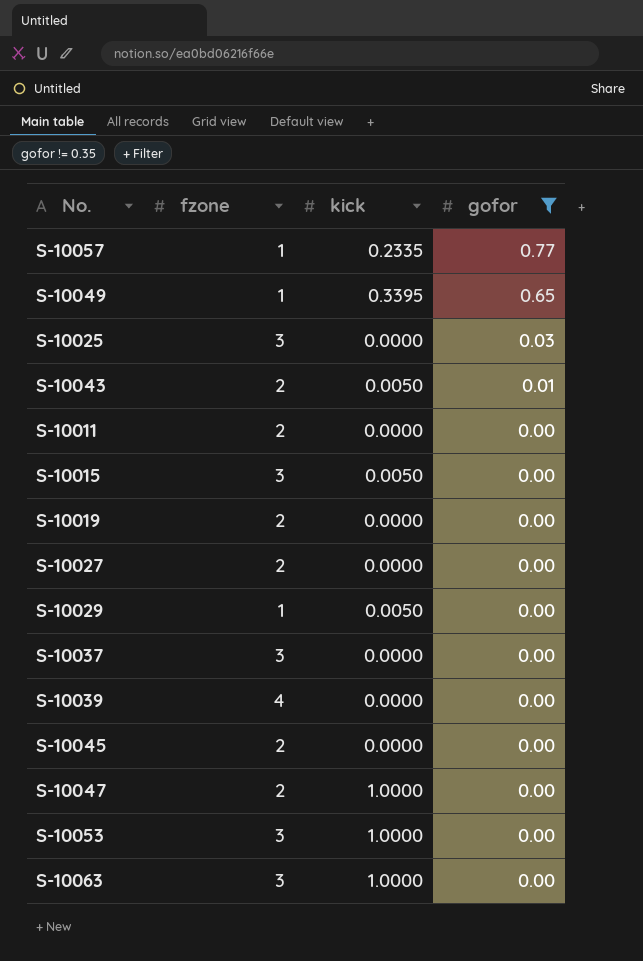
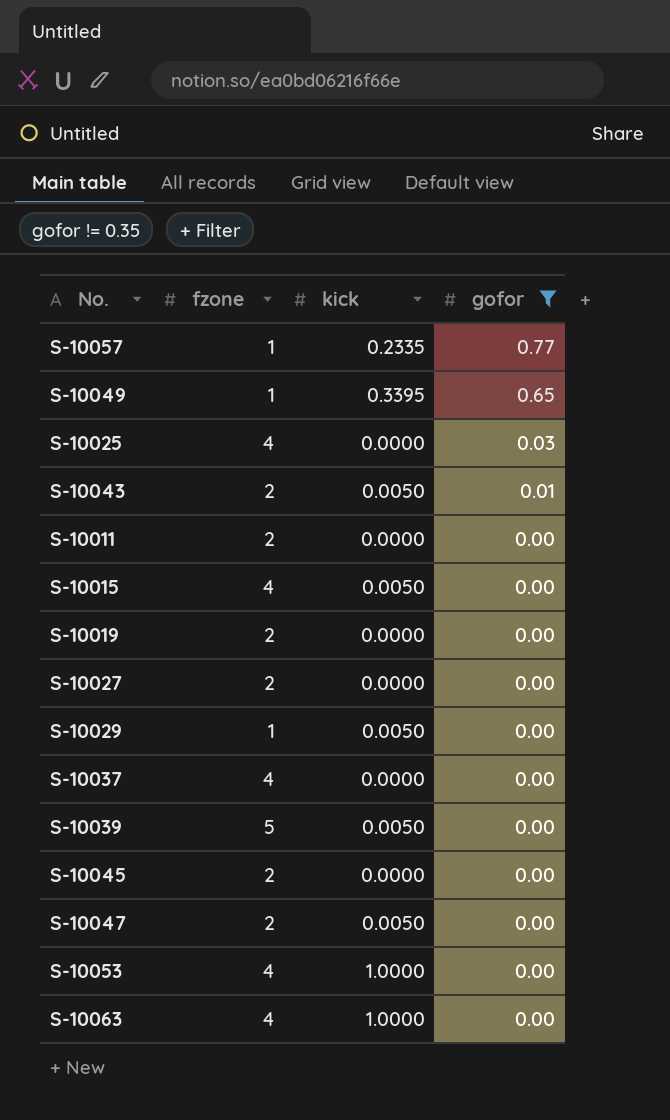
S-10025 | fzone: 3 -> 4
S-10015 | fzone: 3 -> 4
S-10037 | fzone: 3 -> 4
S-10039 | fzone: 4 -> 5
S-10039 | kick: 0.0000 -> 0.0050
S-10047 | kick: 1.0000 -> 0.0050
S-10053 | fzone: 3 -> 4
S-10063 | fzone: 3 -> 4

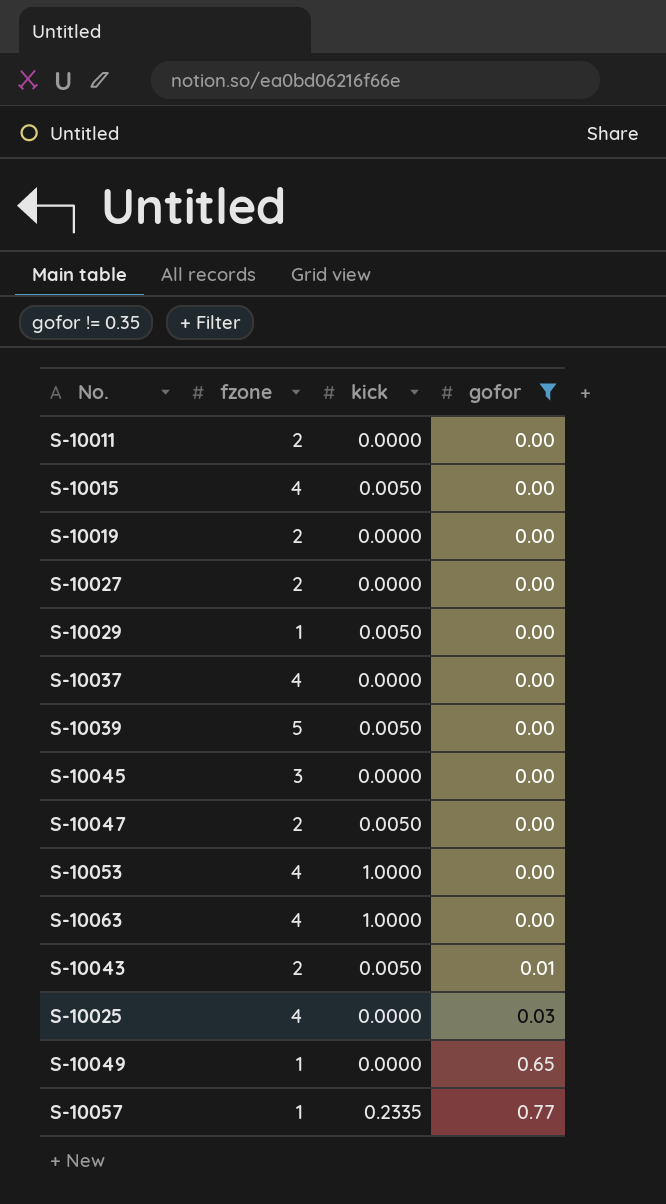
row order: gofor descending -> gofor ascending
S-10045 | fzone: 2 -> 3
S-10049 | kick: 0.3395 -> 0.0000

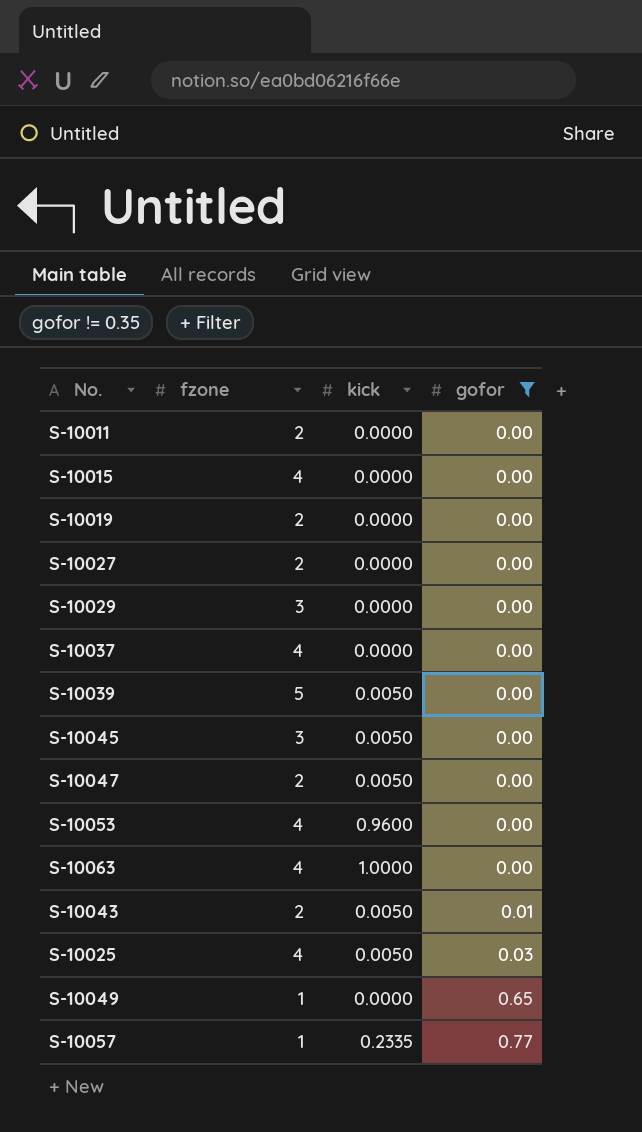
S-10015 | kick: 0.0050 -> 0.0000
S-10029 | fzone: 1 -> 3
S-10029 | kick: 0.0050 -> 0.0000
S-10045 | kick: 0.0000 -> 0.0050
S-10053 | kick: 1.0000 -> 0.9600
S-10025 | kick: 0.0000 -> 0.0050

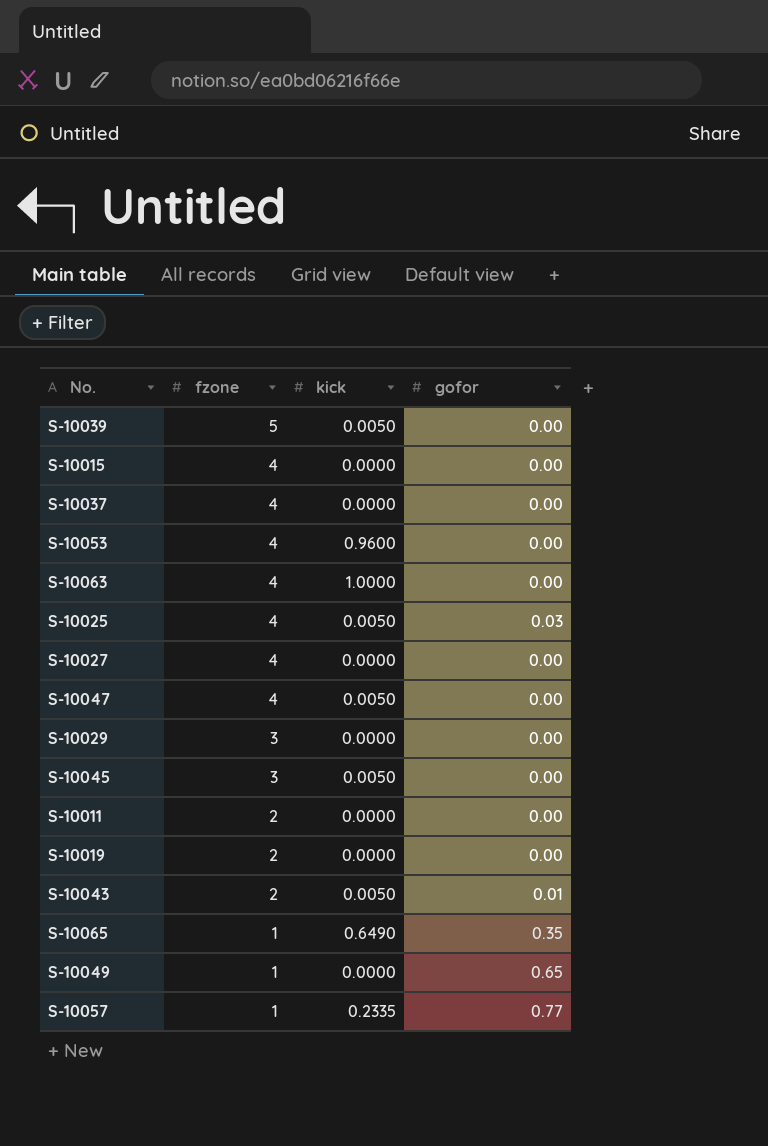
filter: gofor != 0.35 -> none
row order: gofor ascending -> fzone descending
S-10027 | fzone: 2 -> 4
S-10047 | fzone: 2 -> 4

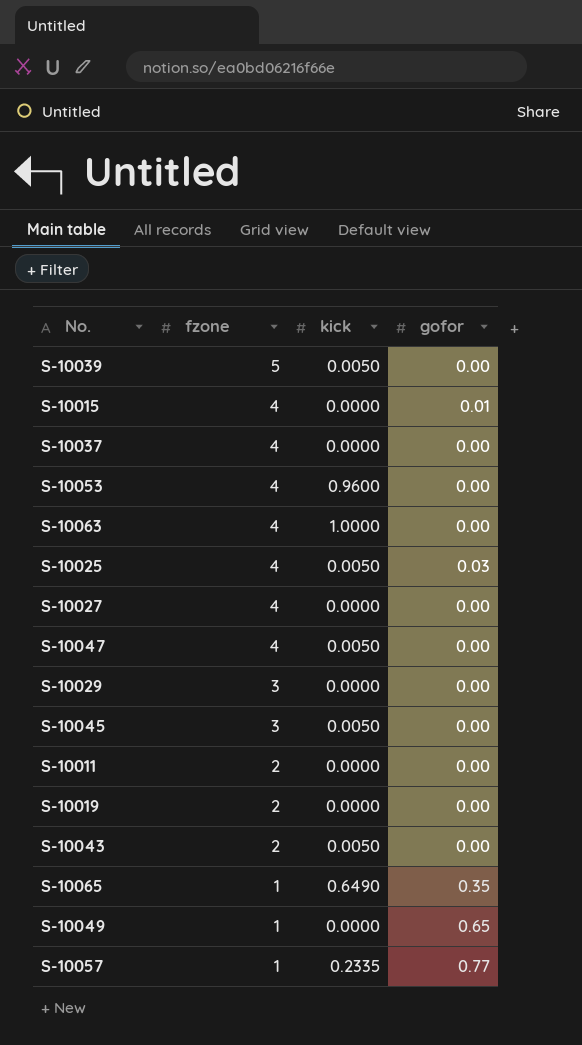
S-10015 | gofor: 0.00 -> 0.01
S-10043 | gofor: 0.01 -> 0.00

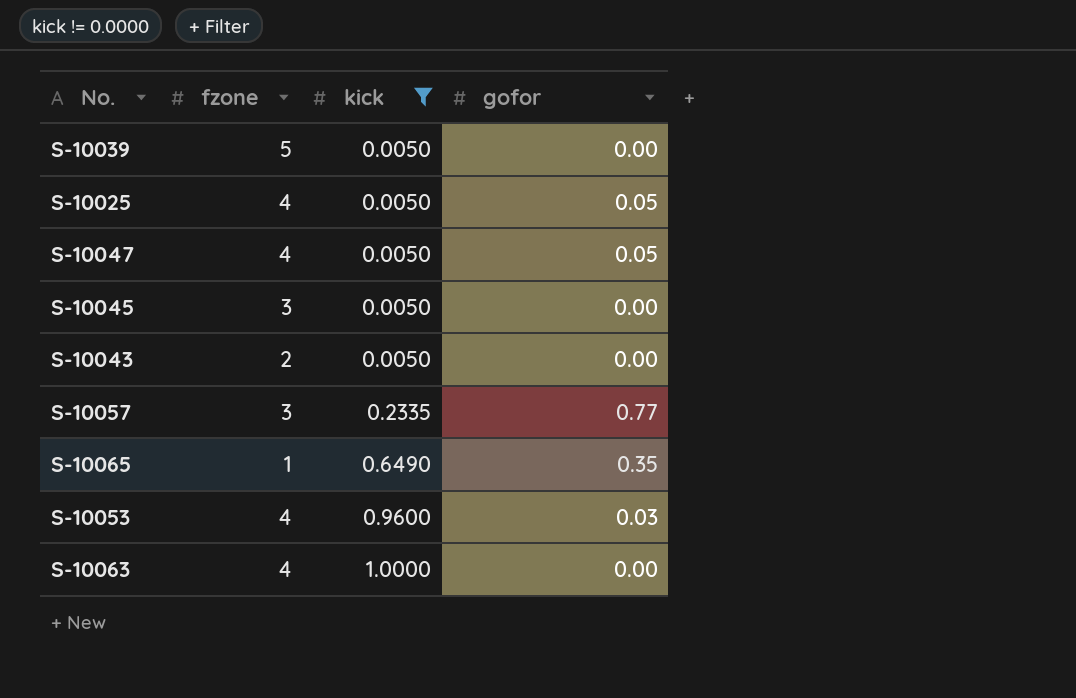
filter: none -> kick != 0.0000
row order: fzone descending -> kick ascending
S-10025 | gofor: 0.03 -> 0.05
S-10047 | gofor: 0.00 -> 0.05
S-10057 | fzone: 1 -> 3
S-10053 | gofor: 0.00 -> 0.03

